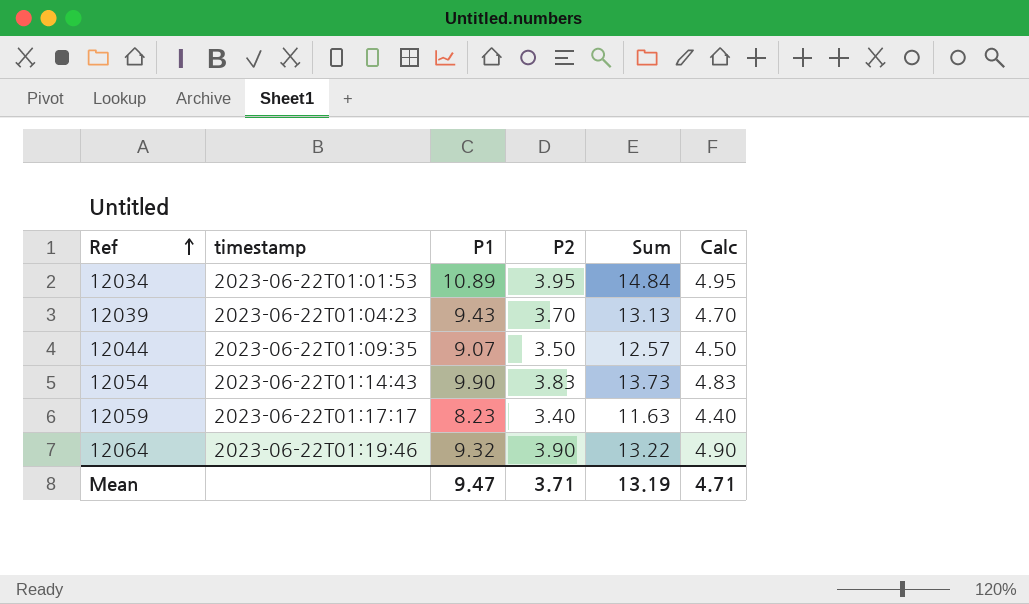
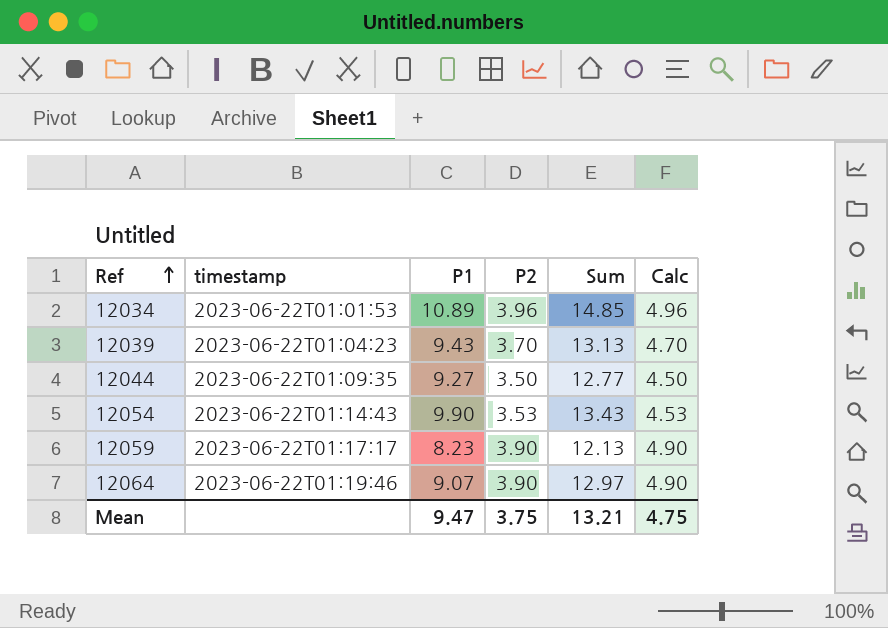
12034 | P2: 3.95 -> 3.96
12034 | Sum: 14.84 -> 14.85
12034 | Calc: 4.95 -> 4.96
12044 | P1: 9.07 -> 9.27
12044 | Sum: 12.57 -> 12.77
12054 | P2: 3.83 -> 3.53
12054 | Sum: 13.73 -> 13.43
12054 | Calc: 4.83 -> 4.53
12059 | P2: 3.40 -> 3.90
12059 | Sum: 11.63 -> 12.13
12059 | Calc: 4.40 -> 4.90
12064 | P1: 9.32 -> 9.07
12064 | Sum: 13.22 -> 12.97
Mean | P2: 3.71 -> 3.75
Mean | Sum: 13.19 -> 13.21
Mean | Calc: 4.71 -> 4.75

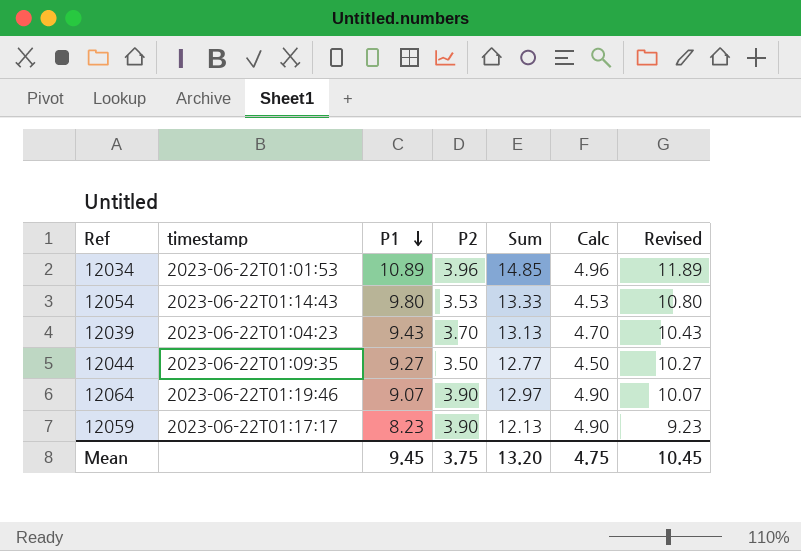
row order: Ref ascending -> P1 descending
column Revised | formula: none -> [P1] + 1
12054 | P1: 9.90 -> 9.80
12054 | Sum: 13.43 -> 13.33
Mean | P1: 9.47 -> 9.45
Mean | Sum: 13.21 -> 13.20

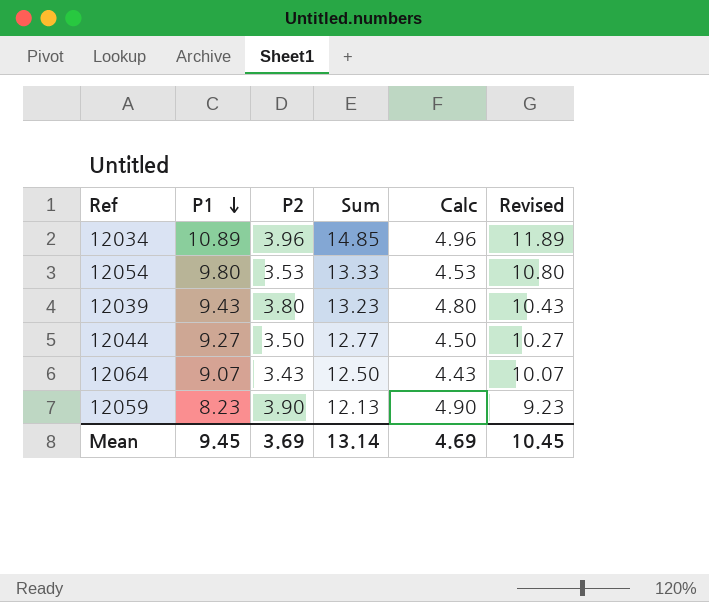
column timestamp | position: 2 -> none
12039 | P2: 3.70 -> 3.80
12039 | Sum: 13.13 -> 13.23
12039 | Calc: 4.70 -> 4.80
12064 | P2: 3.90 -> 3.43
12064 | Sum: 12.97 -> 12.50
12064 | Calc: 4.90 -> 4.43
Mean | P2: 3.75 -> 3.69
Mean | Sum: 13.20 -> 13.14
Mean | Calc: 4.75 -> 4.69

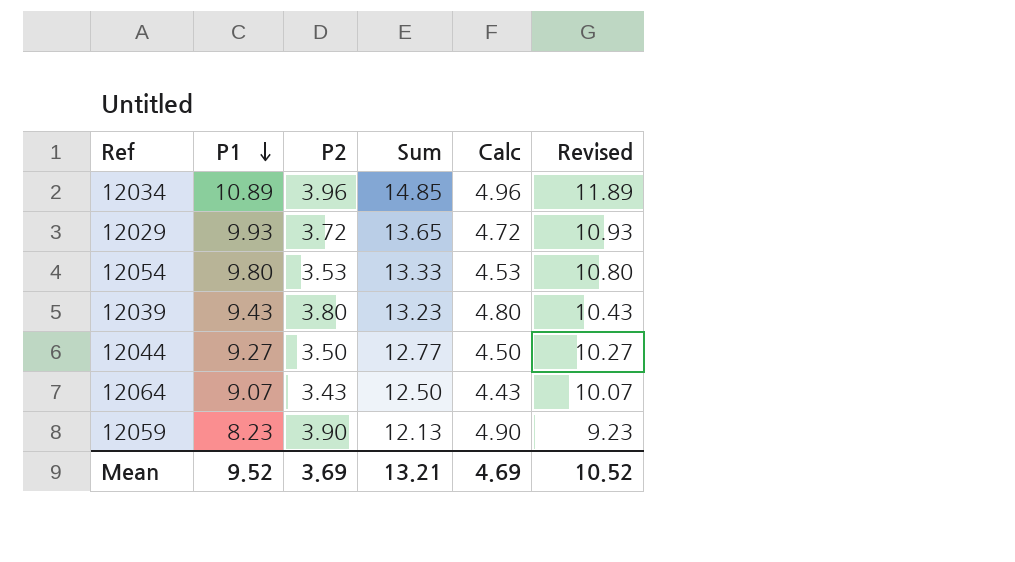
row 12029: none -> 9.93 | 3.72 | 13.65 | 4.72 | 10.93
Mean | P1: 9.45 -> 9.52
Mean | Sum: 13.14 -> 13.21
Mean | Revised: 10.45 -> 10.52

